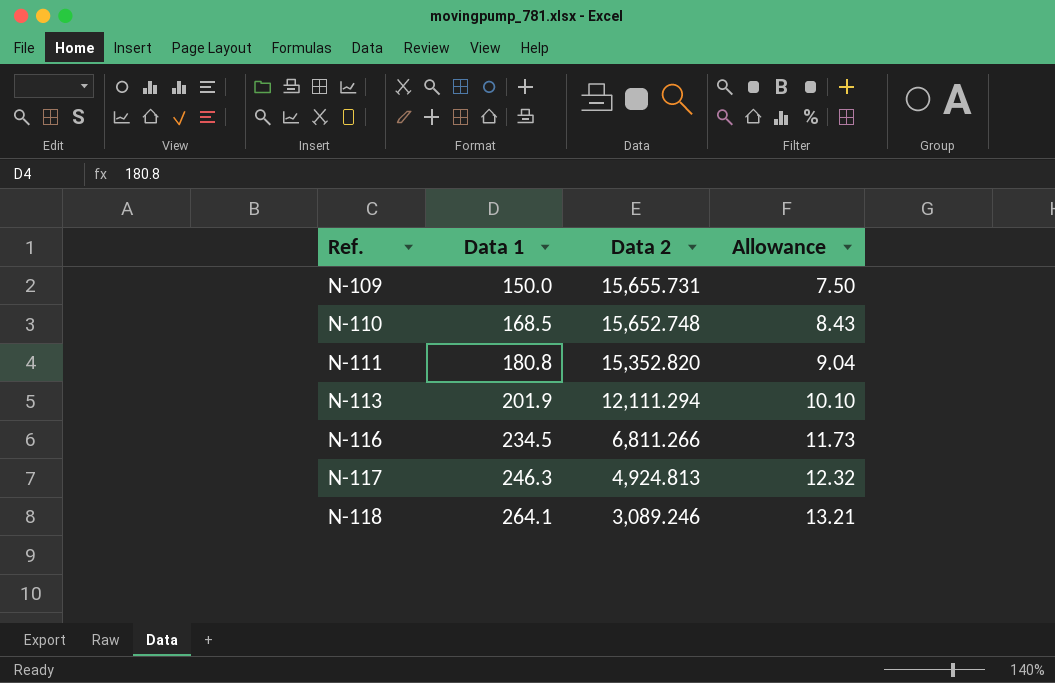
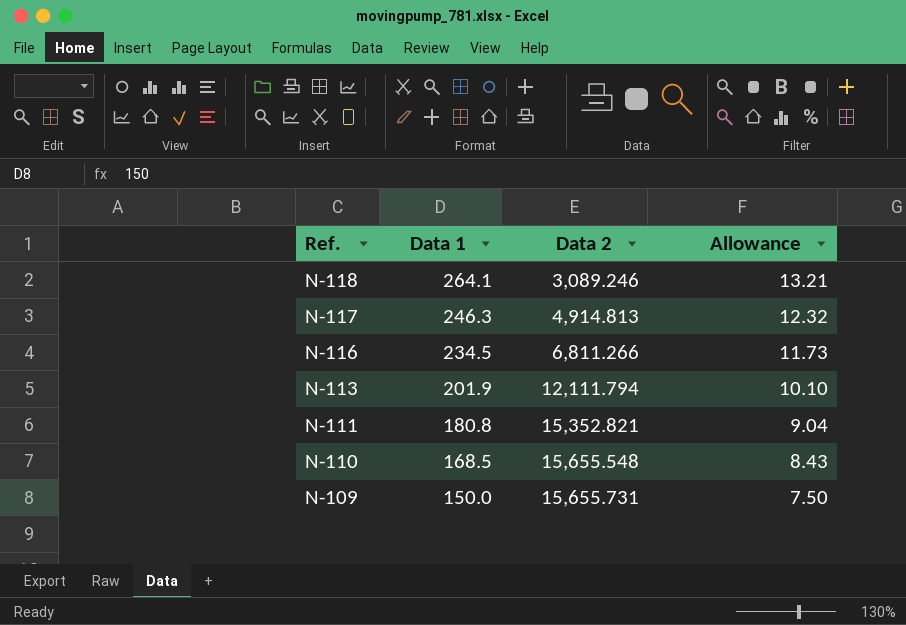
row order: Ref. ascending -> Ref. descending
N-117 | Data 2: 4,924.813 -> 4,914.813
N-113 | Data 2: 12,111.294 -> 12,111.794
N-111 | Data 2: 15,352.820 -> 15,352.821
N-110 | Data 2: 15,652.748 -> 15,655.548

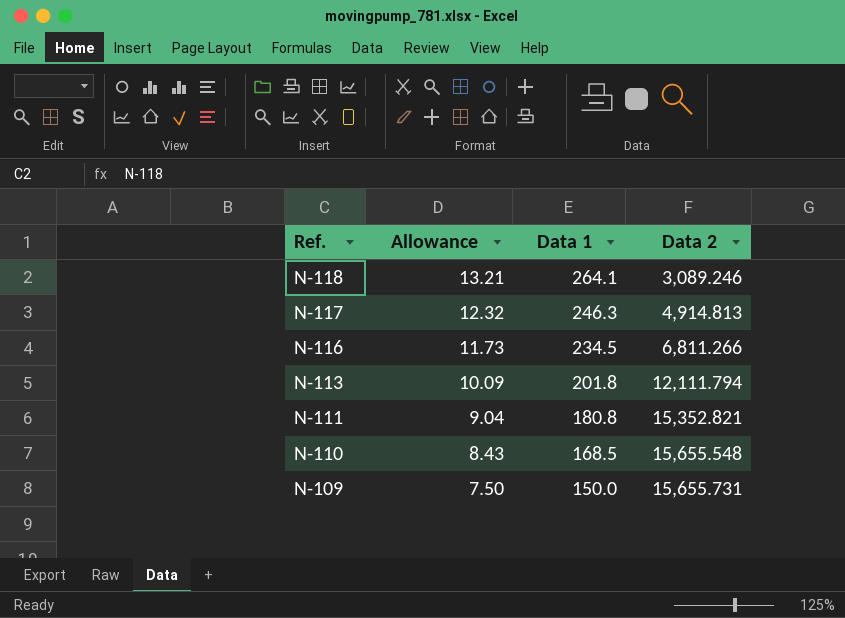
column Allowance | position: 4 -> 2
N-113 | Allowance: 10.10 -> 10.09
N-113 | Data 1: 201.9 -> 201.8

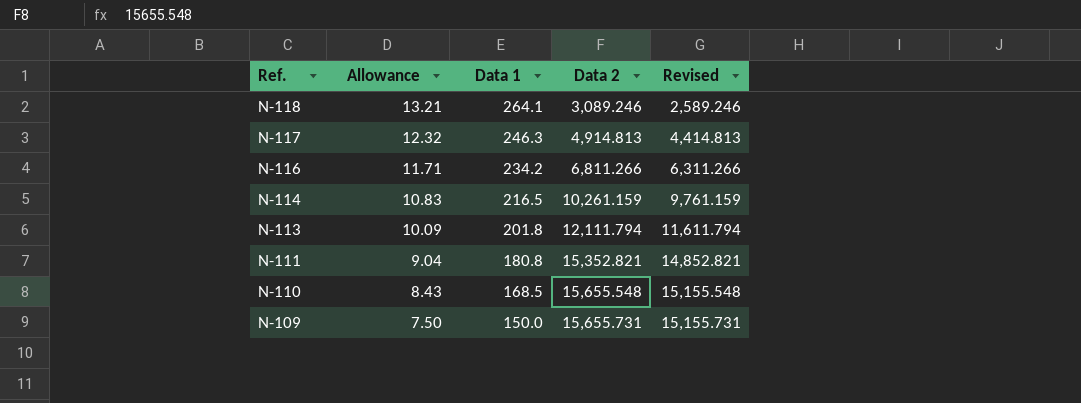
column Revised | formula: none -> [Data 2] - 500
N-116 | Allowance: 11.73 -> 11.71
N-116 | Data 1: 234.5 -> 234.2
row N-114: none -> 10.83 | 216.5 | 10,261.159 | 9,761.159

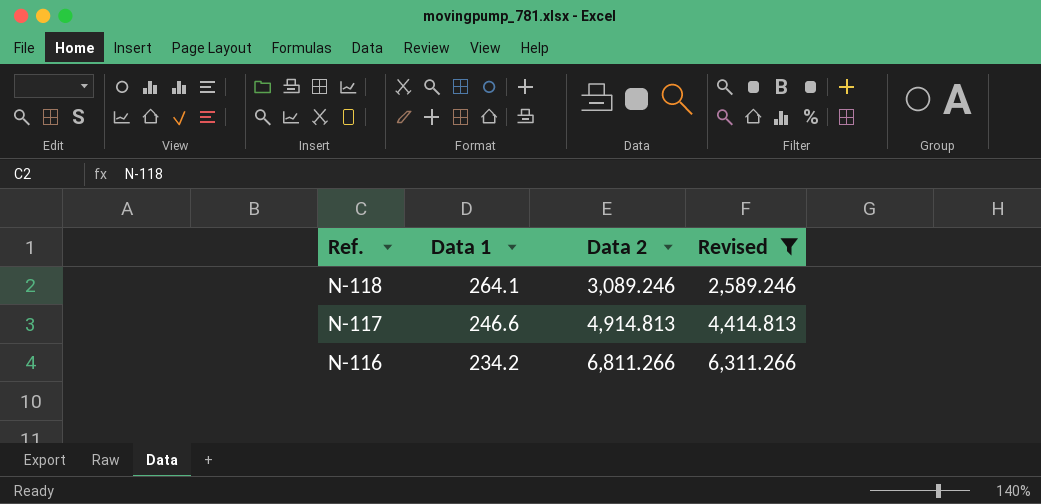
filter: none -> Revised <= 6,311.266
column Allowance | formula: [Data 1] * 0.05 -> none
N-117 | Data 1: 246.3 -> 246.6

